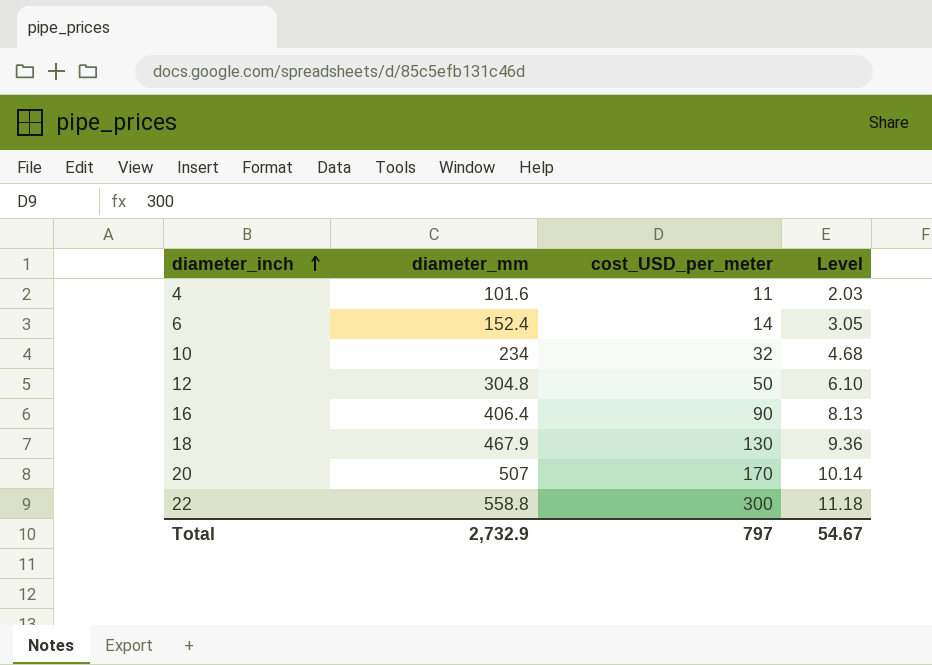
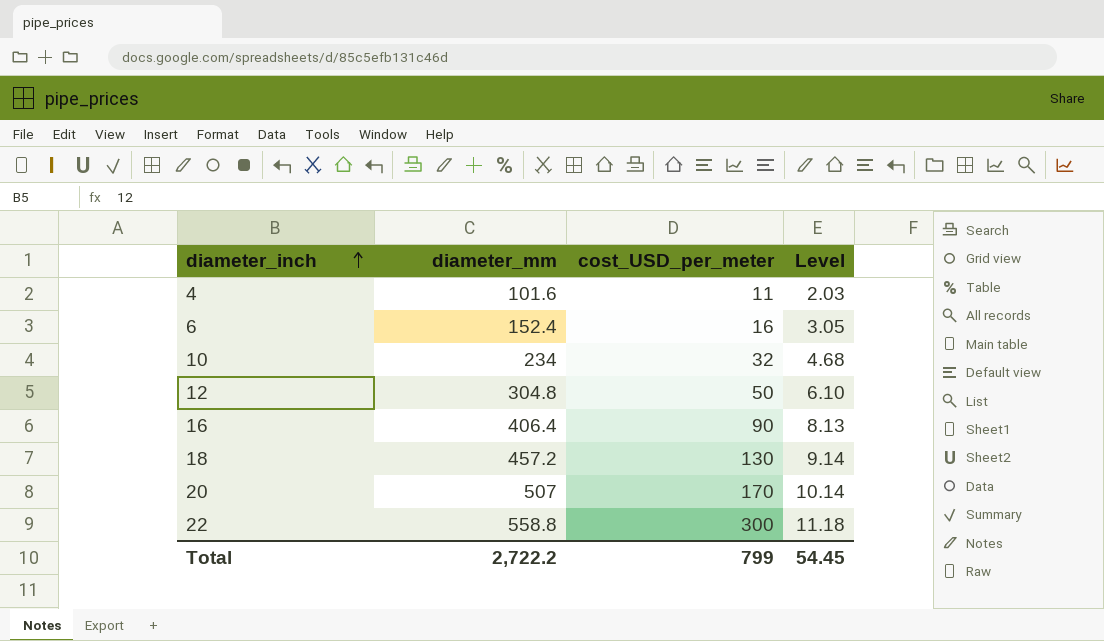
6 | cost_USD_per_meter: 14 -> 16
18 | diameter_mm: 467.9 -> 457.2
18 | Level: 9.36 -> 9.14
Total | diameter_mm: 2,732.9 -> 2,722.2
Total | cost_USD_per_meter: 797 -> 799
Total | Level: 54.67 -> 54.45

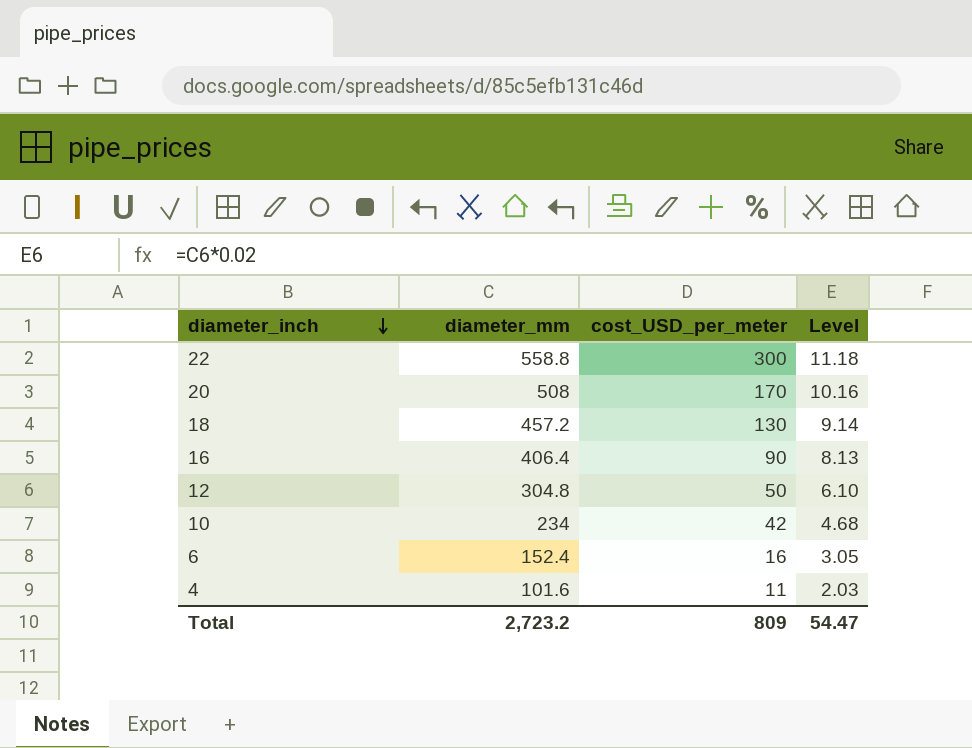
row order: diameter_inch ascending -> diameter_inch descending
20 | diameter_mm: 507 -> 508
20 | Level: 10.14 -> 10.16
10 | cost_USD_per_meter: 32 -> 42
Total | diameter_mm: 2,722.2 -> 2,723.2
Total | cost_USD_per_meter: 799 -> 809
Total | Level: 54.45 -> 54.47

